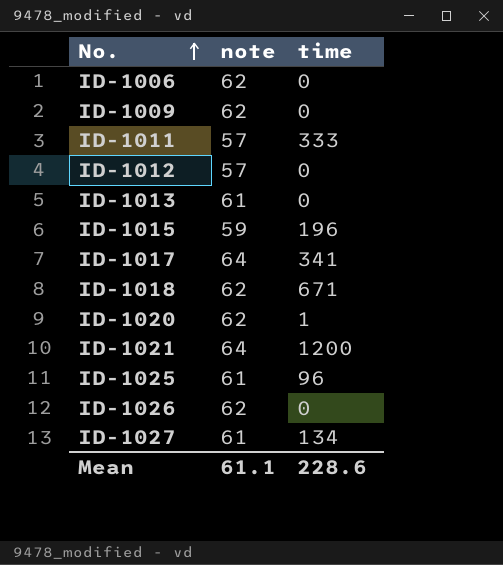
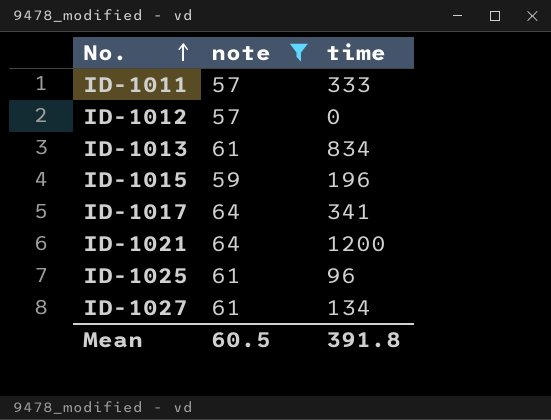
filter: none -> note != 62
ID-1013 | time: 0 -> 834
Mean | note: 61.1 -> 60.5
Mean | time: 228.6 -> 391.8

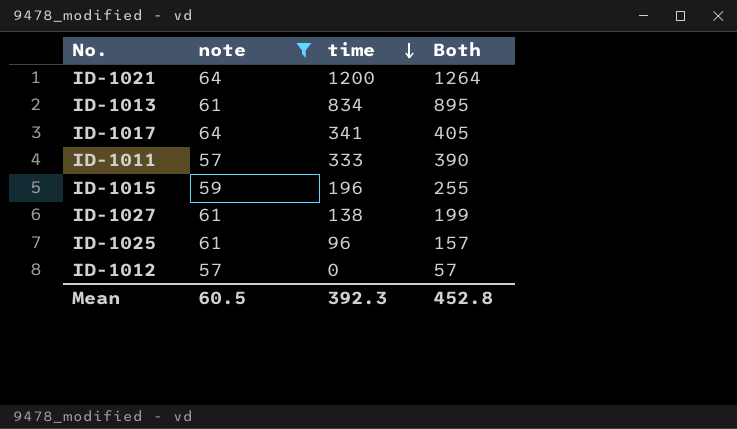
row order: No. ascending -> time descending
column Both | formula: none -> [note] + [time]
ID-1027 | time: 134 -> 138
Mean | time: 391.8 -> 392.3

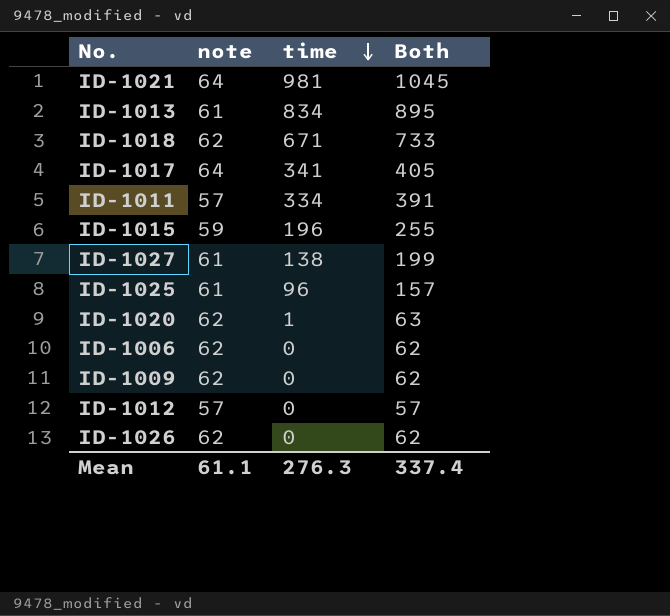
filter: note != 62 -> none
ID-1021 | time: 1200 -> 981
ID-1021 | Both: 1264 -> 1045
ID-1011 | time: 333 -> 334
ID-1011 | Both: 390 -> 391
Mean | note: 60.5 -> 61.1
Mean | time: 392.3 -> 276.3
Mean | Both: 452.8 -> 337.4

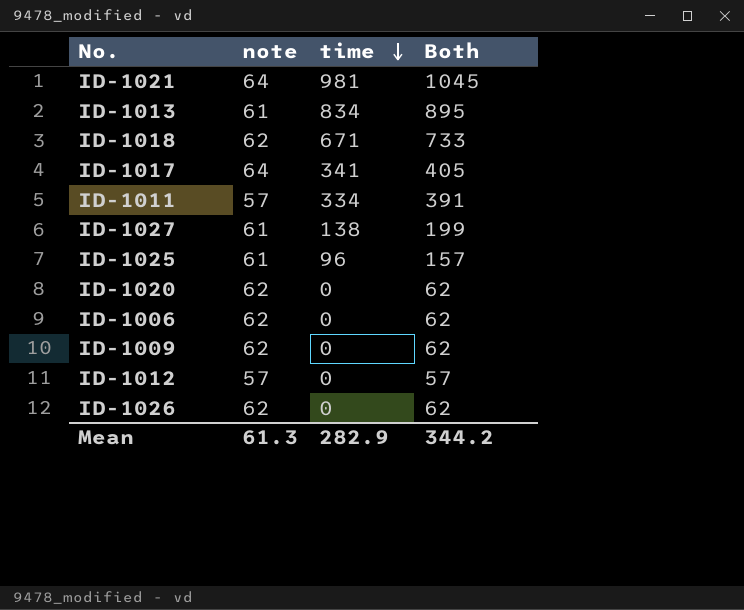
row ID-1015: 59 | 196 | 255 -> none
ID-1020 | time: 1 -> 0
ID-1020 | Both: 63 -> 62
Mean | note: 61.1 -> 61.3
Mean | time: 276.3 -> 282.9
Mean | Both: 337.4 -> 344.2

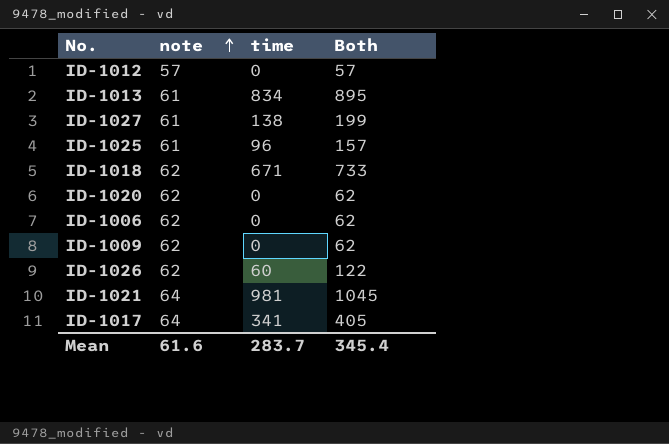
row order: time descending -> note ascending
row ID-1011: 57 | 334 | 391 -> none
ID-1026 | time: 0 -> 60
ID-1026 | Both: 62 -> 122
Mean | note: 61.3 -> 61.6
Mean | time: 282.9 -> 283.7
Mean | Both: 344.2 -> 345.4

